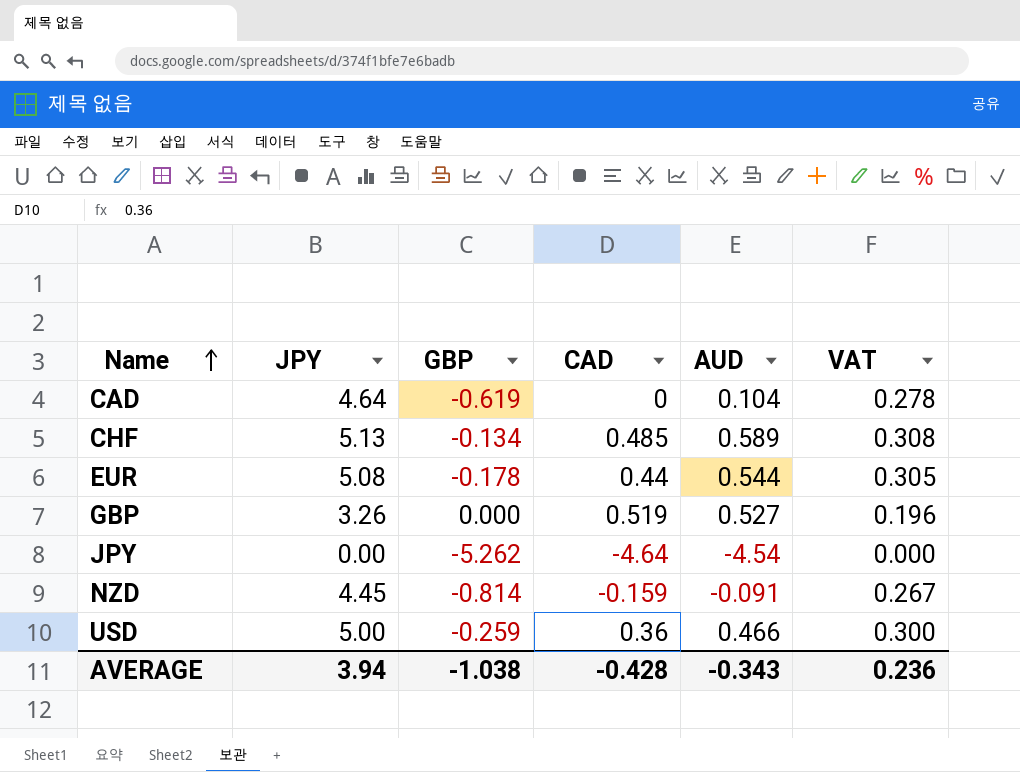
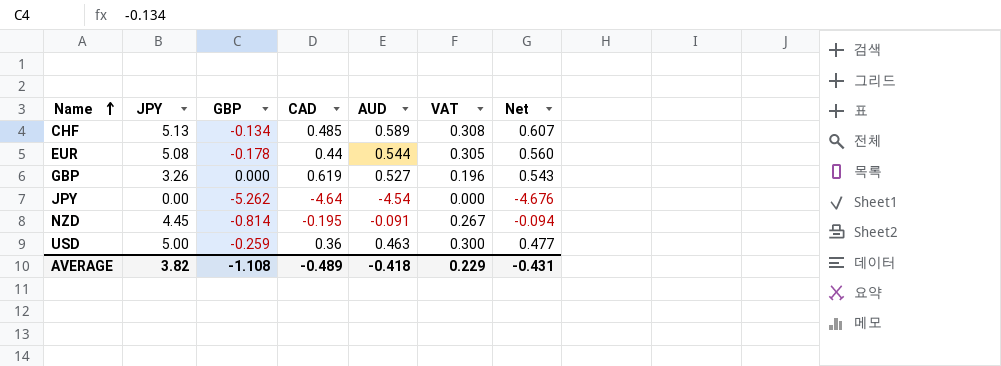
column Net | formula: none -> [AUD] * 1.03
row CAD: 4.64 | -0.619 | 0 | 0.104 | 0.278 -> none
GBP | CAD: 0.519 -> 0.619
NZD | CAD: -0.159 -> -0.195
USD | AUD: 0.466 -> 0.463
AVERAGE | JPY: 3.94 -> 3.82
AVERAGE | GBP: -1.038 -> -1.108
AVERAGE | CAD: -0.428 -> -0.489
AVERAGE | AUD: -0.343 -> -0.418
AVERAGE | VAT: 0.236 -> 0.229

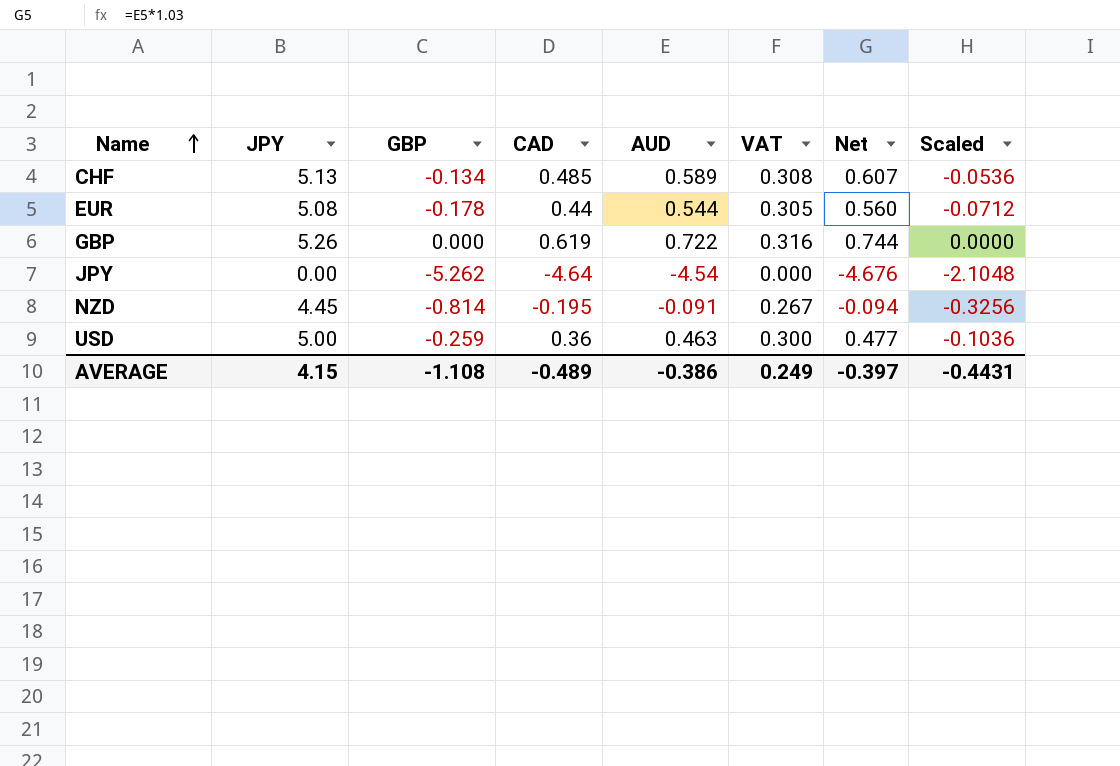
column Scaled | formula: none -> [GBP] * 0.4
GBP | JPY: 3.26 -> 5.26
GBP | AUD: 0.527 -> 0.722
GBP | VAT: 0.196 -> 0.316
GBP | Net: 0.543 -> 0.744
AVERAGE | JPY: 3.82 -> 4.15
AVERAGE | AUD: -0.418 -> -0.386
AVERAGE | VAT: 0.229 -> 0.249
AVERAGE | Net: -0.431 -> -0.397

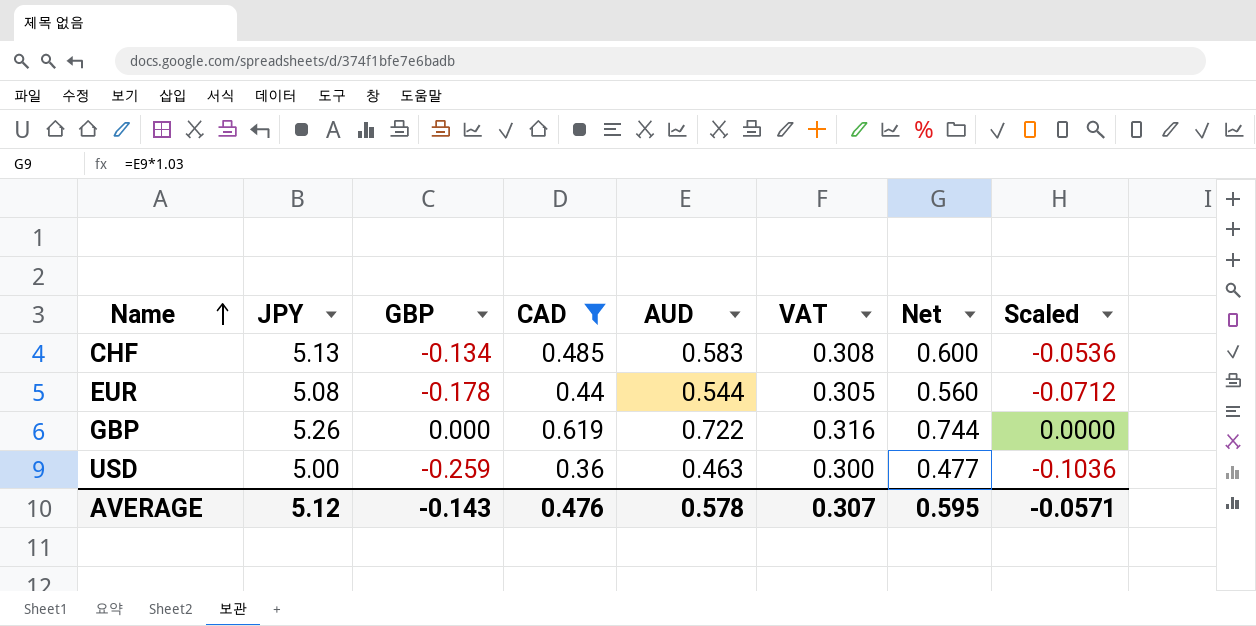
filter: none -> CAD >= 0.36
CHF | AUD: 0.589 -> 0.583
CHF | Net: 0.607 -> 0.600
AVERAGE | JPY: 4.15 -> 5.12
AVERAGE | GBP: -1.108 -> -0.143
AVERAGE | CAD: -0.489 -> 0.476
AVERAGE | AUD: -0.386 -> 0.578
AVERAGE | VAT: 0.249 -> 0.307
AVERAGE | Net: -0.397 -> 0.595
AVERAGE | Scaled: -0.4431 -> -0.0571

